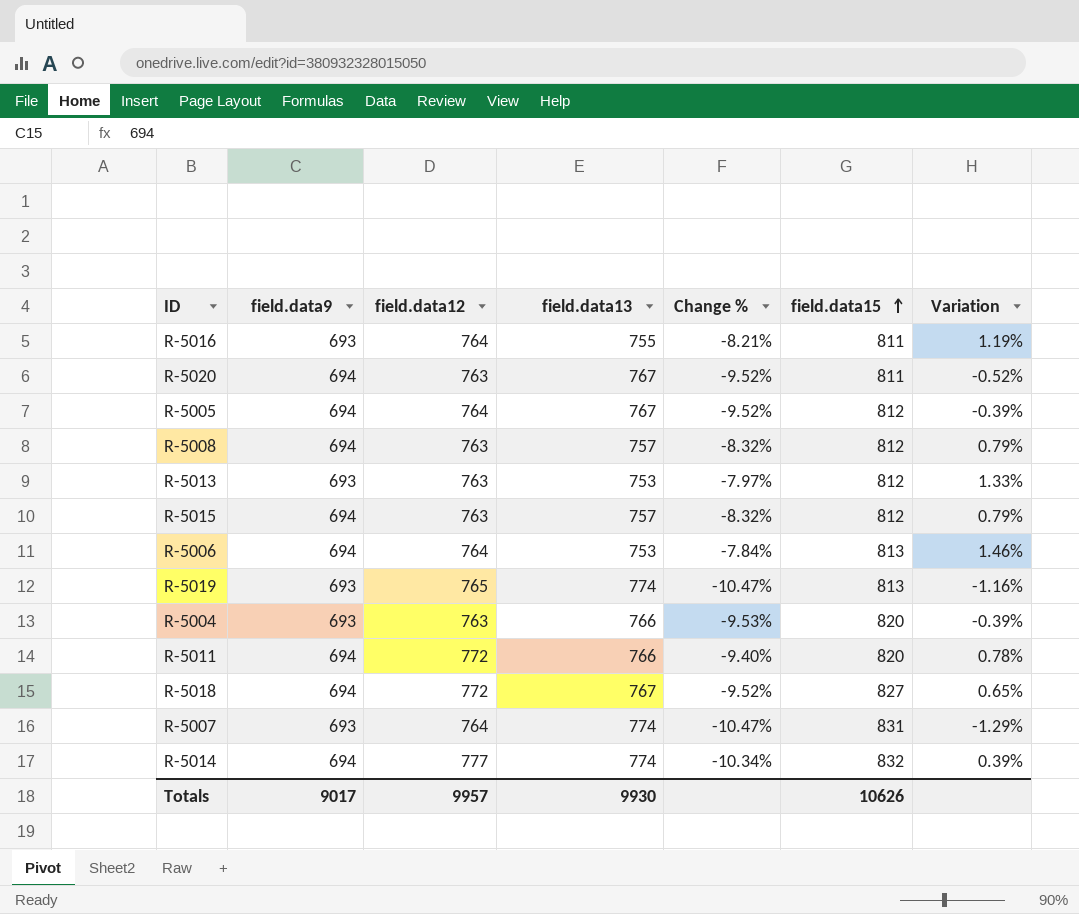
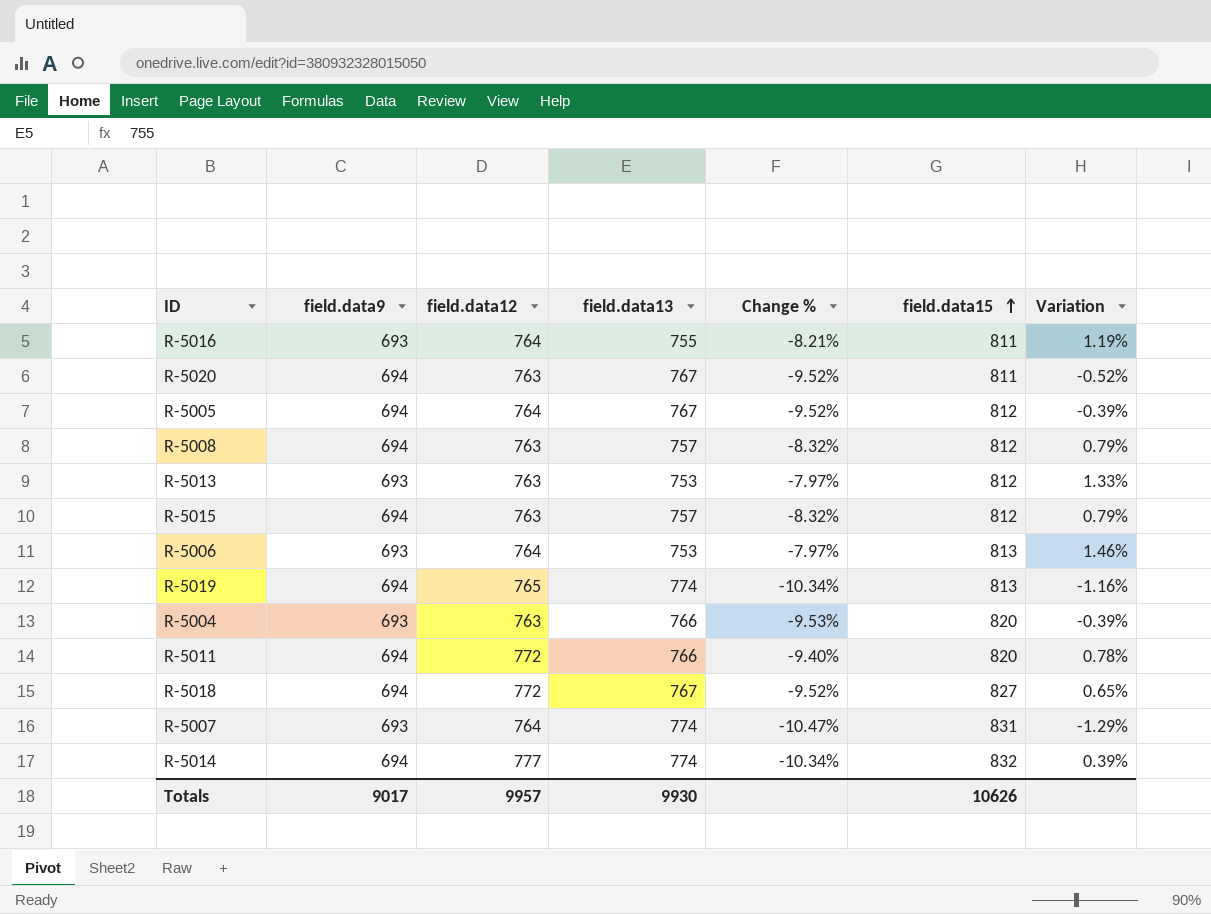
R-5006 | field.data9: 694 -> 693
R-5006 | Change %: -7.84% -> -7.97%
R-5019 | field.data9: 693 -> 694
R-5019 | Change %: -10.47% -> -10.34%

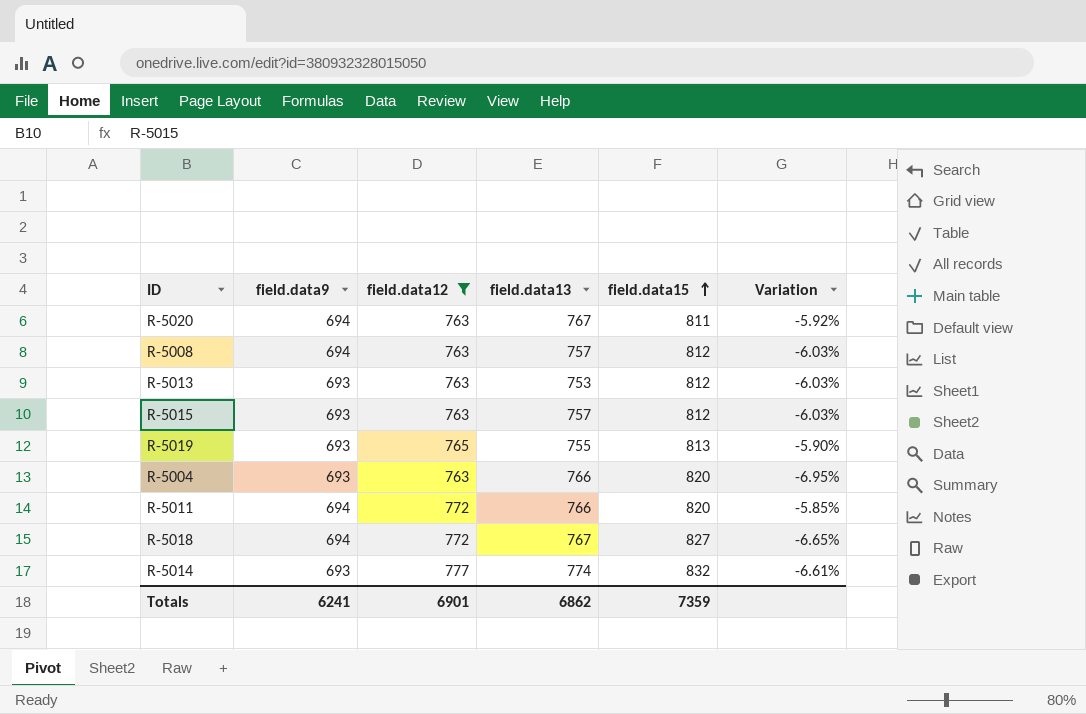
filter: none -> field.data12 != 764
column Change % | formula: ([field.data9] - [field.data13]) / [field.data13] -> none
column Variation | formula: ([field.data12] - [field.data13]) / [field.data13] -> ([field.data12] - [field.data15]) / [field.data15]
R-5015 | field.data9: 694 -> 693
R-5019 | field.data9: 694 -> 693
R-5019 | field.data13: 774 -> 755
R-5014 | field.data9: 694 -> 693
Totals | field.data9: 9017 -> 6241
Totals | field.data12: 9957 -> 6901
Totals | field.data13: 9930 -> 6862
Totals | field.data15: 10626 -> 7359

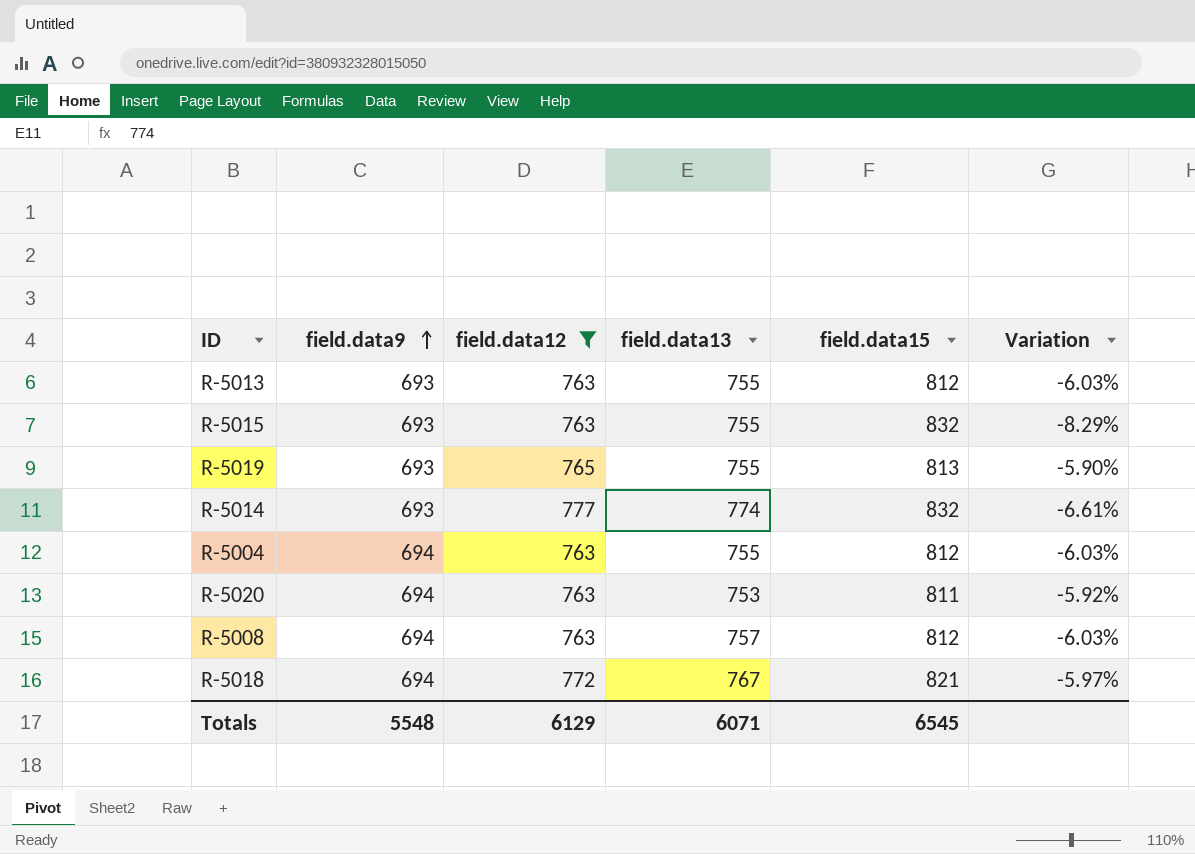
row order: field.data15 ascending -> field.data9 ascending
row R-5011: 694 | 772 | 766 | 820 | -5.85% -> none
R-5013 | field.data13: 753 -> 755
R-5015 | field.data13: 757 -> 755
R-5015 | field.data15: 812 -> 832
R-5015 | Variation: -6.03% -> -8.29%
R-5004 | field.data9: 693 -> 694
R-5004 | field.data13: 766 -> 755
R-5004 | field.data15: 820 -> 812
R-5004 | Variation: -6.95% -> -6.03%
R-5020 | field.data13: 767 -> 753
R-5018 | field.data15: 827 -> 821
R-5018 | Variation: -6.65% -> -5.97%
Totals | field.data9: 6241 -> 5548
Totals | field.data12: 6901 -> 6129
Totals | field.data13: 6862 -> 6071
Totals | field.data15: 7359 -> 6545

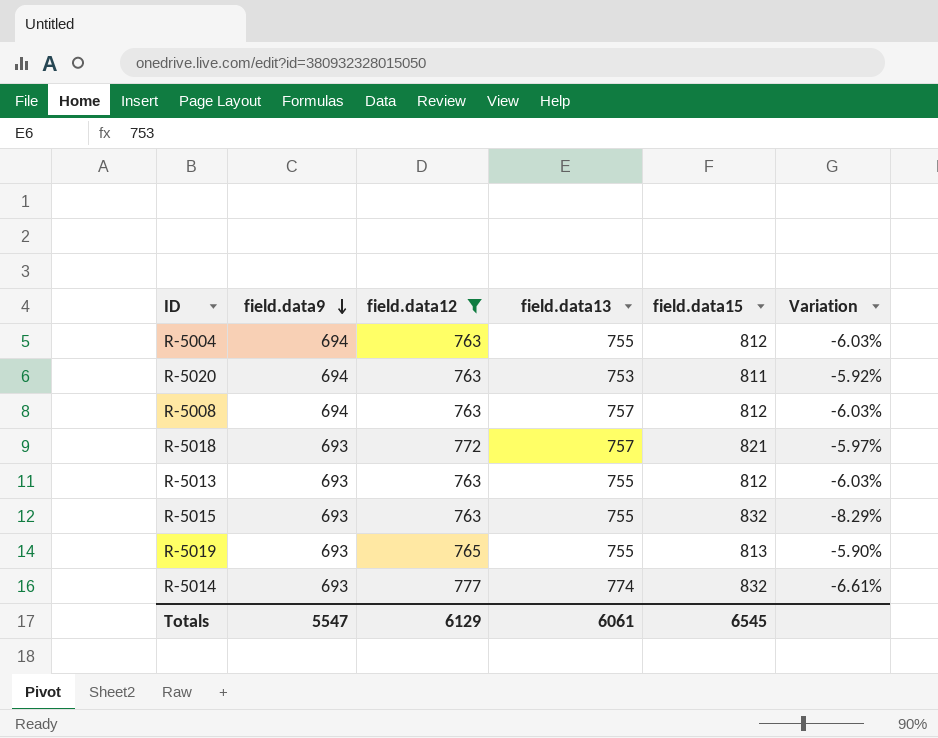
row order: field.data9 ascending -> field.data9 descending
R-5018 | field.data9: 694 -> 693
R-5018 | field.data13: 767 -> 757
Totals | field.data9: 5548 -> 5547
Totals | field.data13: 6071 -> 6061

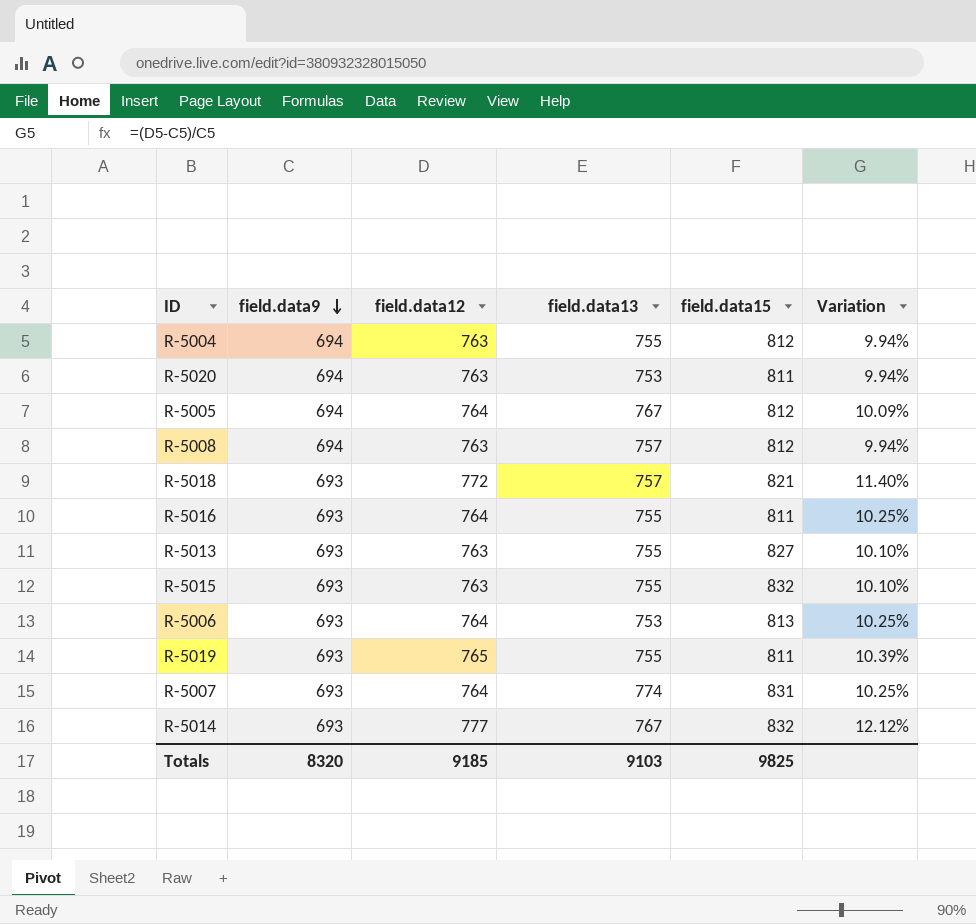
filter: field.data12 != 764 -> none
column Variation | formula: ([field.data12] - [field.data15]) / [field.data15] -> ([field.data12] - [field.data9]) / [field.data9]
R-5013 | field.data15: 812 -> 827
R-5019 | field.data15: 813 -> 811
R-5014 | field.data13: 774 -> 767
Totals | field.data9: 5547 -> 8320
Totals | field.data12: 6129 -> 9185
Totals | field.data13: 6061 -> 9103
Totals | field.data15: 6545 -> 9825

